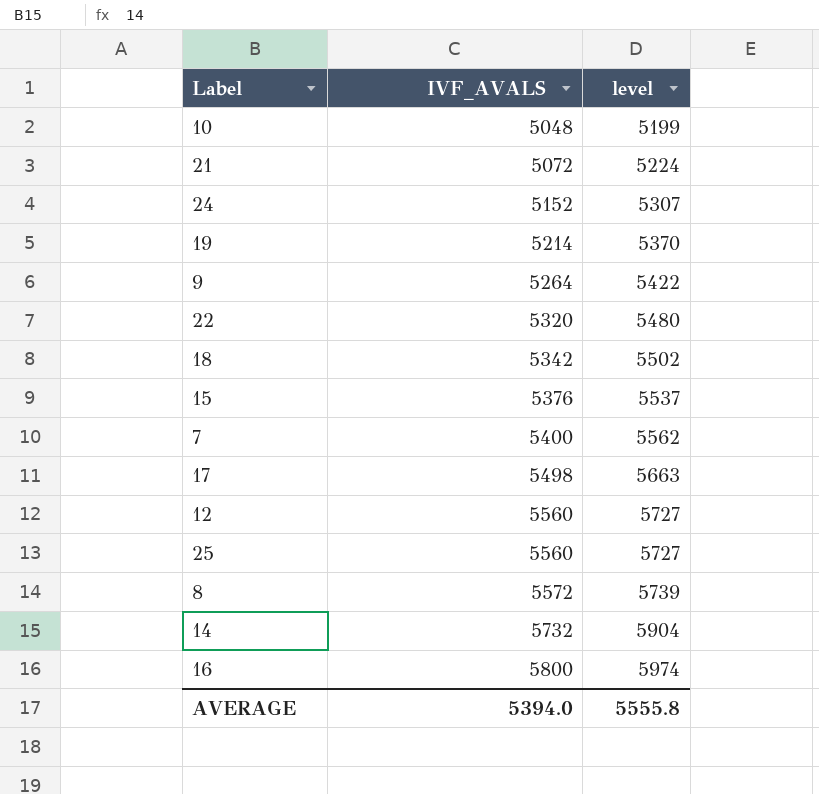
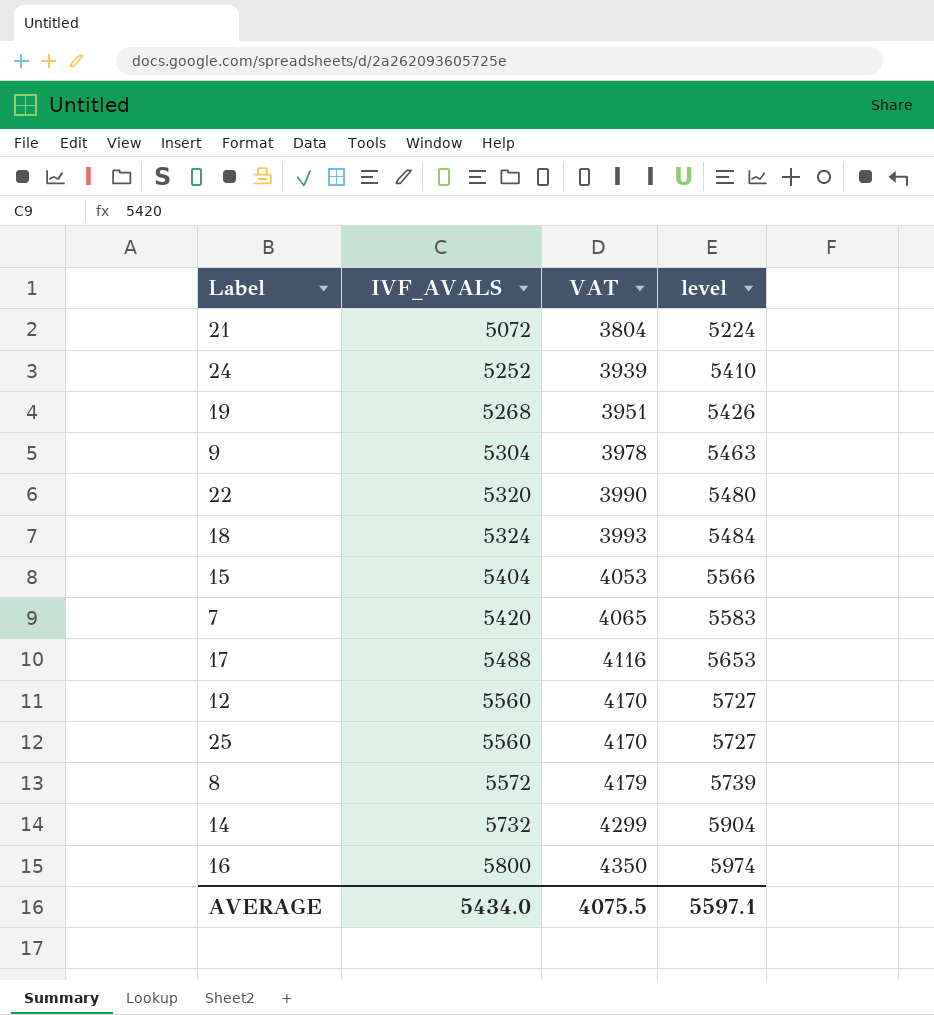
column VAT | formula: none -> [IVF_AVALS] * 0.75
row 10: 5048 | 5199 -> none
24 | IVF_AVALS: 5152 -> 5252
24 | level: 5307 -> 5410
19 | IVF_AVALS: 5214 -> 5268
19 | level: 5370 -> 5426
9 | IVF_AVALS: 5264 -> 5304
9 | level: 5422 -> 5463
18 | IVF_AVALS: 5342 -> 5324
18 | level: 5502 -> 5484
15 | IVF_AVALS: 5376 -> 5404
15 | level: 5537 -> 5566
7 | IVF_AVALS: 5400 -> 5420
7 | level: 5562 -> 5583
17 | IVF_AVALS: 5498 -> 5488
17 | level: 5663 -> 5653
AVERAGE | IVF_AVALS: 5394.0 -> 5434.0
AVERAGE | level: 5555.8 -> 5597.1

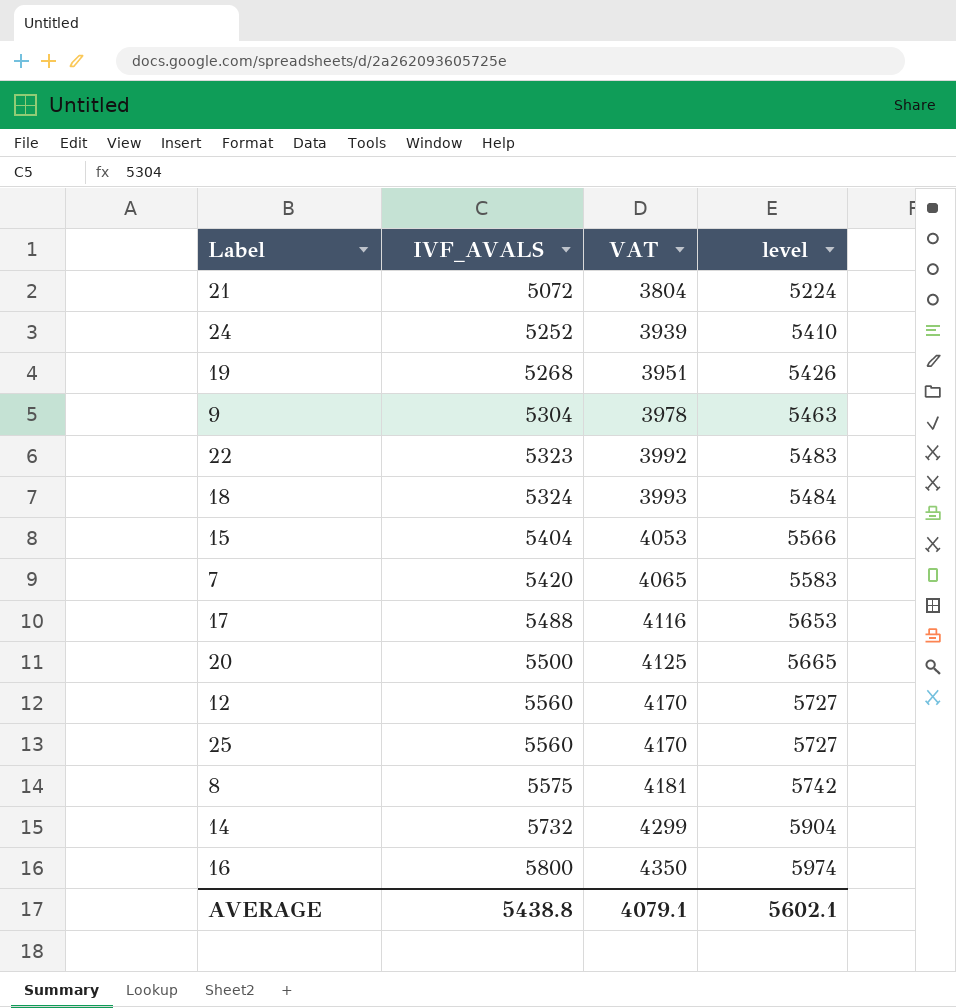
22 | IVF_AVALS: 5320 -> 5323
22 | VAT: 3990 -> 3992
22 | level: 5480 -> 5483
row 20: none -> 5500 | 4125 | 5665
8 | IVF_AVALS: 5572 -> 5575
8 | VAT: 4179 -> 4181
8 | level: 5739 -> 5742
AVERAGE | IVF_AVALS: 5434.0 -> 5438.8
AVERAGE | VAT: 4075.5 -> 4079.1
AVERAGE | level: 5597.1 -> 5602.1

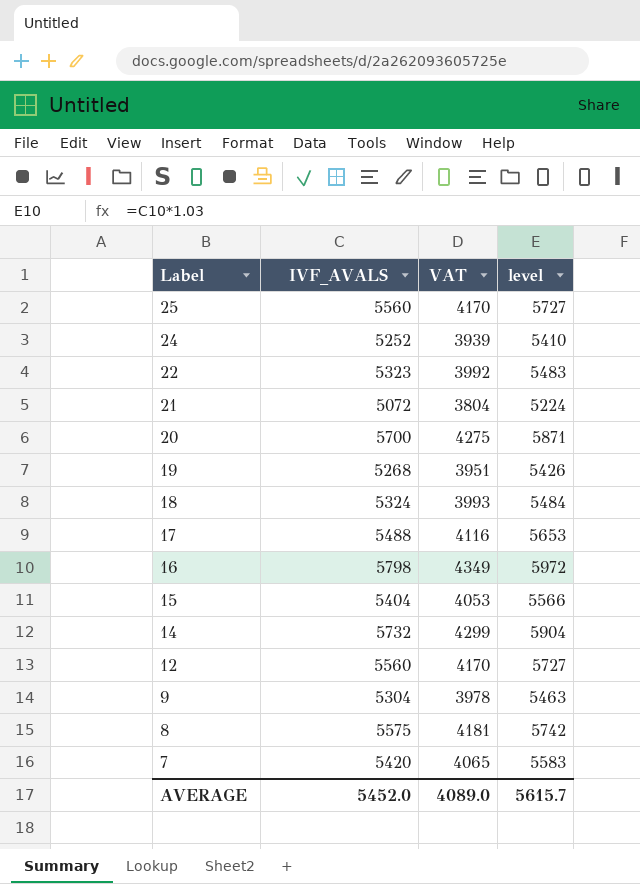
row order: IVF_AVALS ascending -> Label descending
20 | IVF_AVALS: 5500 -> 5700
20 | VAT: 4125 -> 4275
20 | level: 5665 -> 5871
16 | IVF_AVALS: 5800 -> 5798
16 | VAT: 4350 -> 4349
16 | level: 5974 -> 5972
AVERAGE | IVF_AVALS: 5438.8 -> 5452.0
AVERAGE | VAT: 4079.1 -> 4089.0
AVERAGE | level: 5602.1 -> 5615.7

